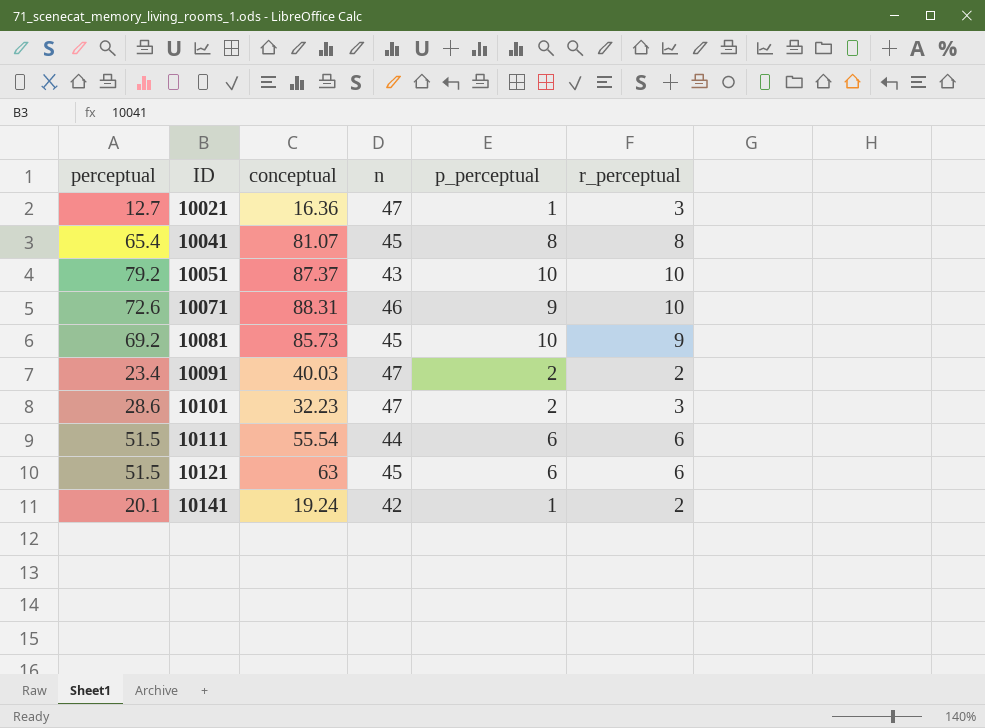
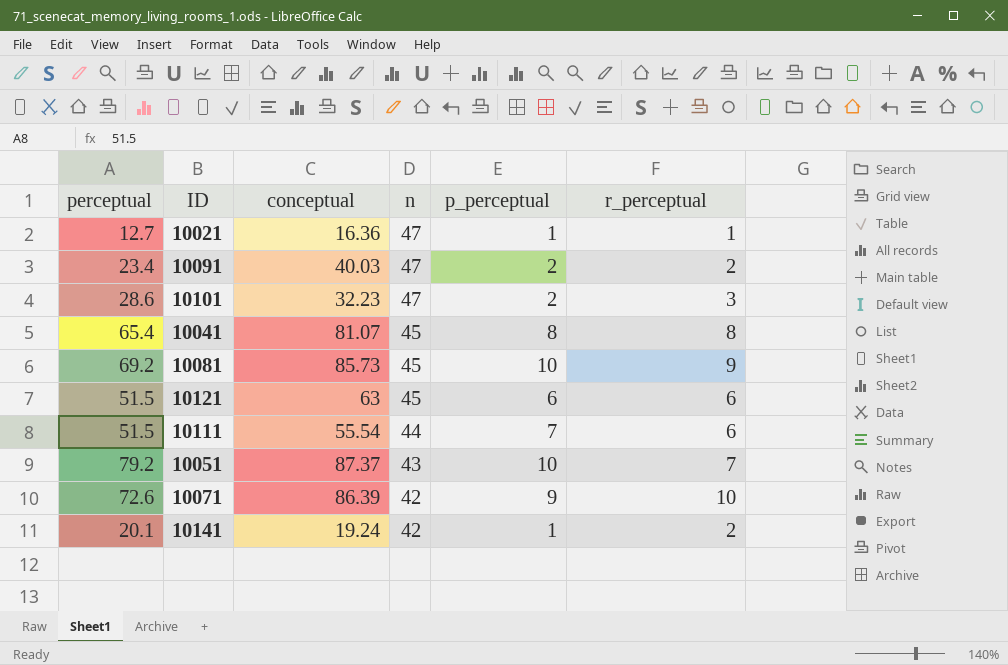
row order: ID ascending -> n descending
10021 | r_perceptual: 3 -> 1
10111 | p_perceptual: 6 -> 7
10051 | r_perceptual: 10 -> 7
10071 | conceptual: 88.31 -> 86.39
10071 | n: 46 -> 42

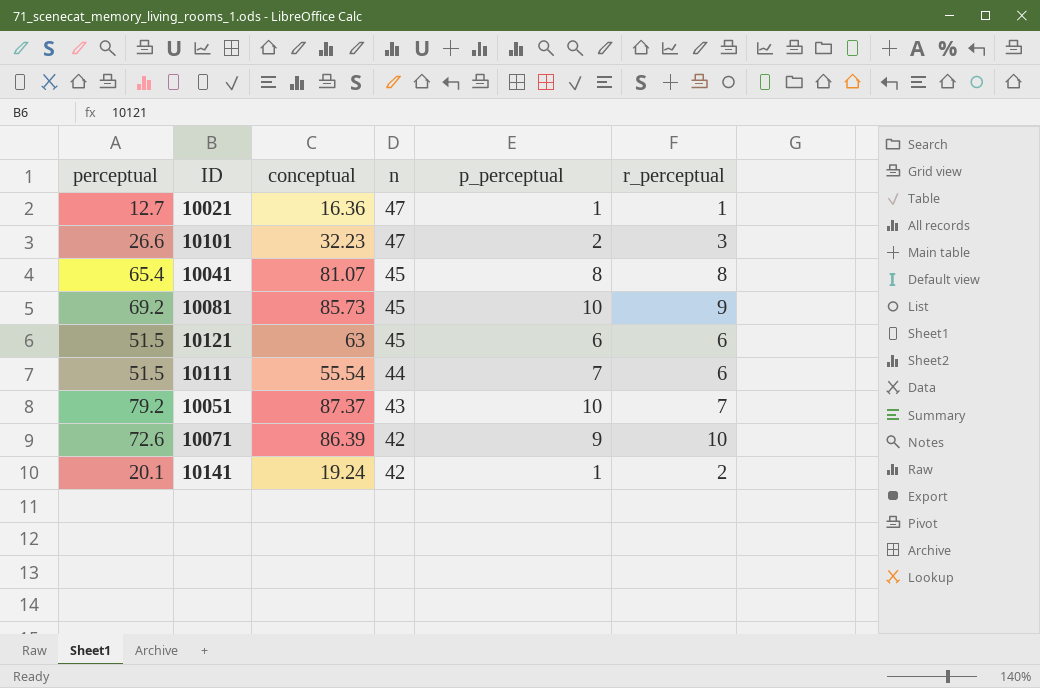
row 10091: 23.4 | 40.03 | 47 | 2 | 2 -> none
10101 | perceptual: 28.6 -> 26.6

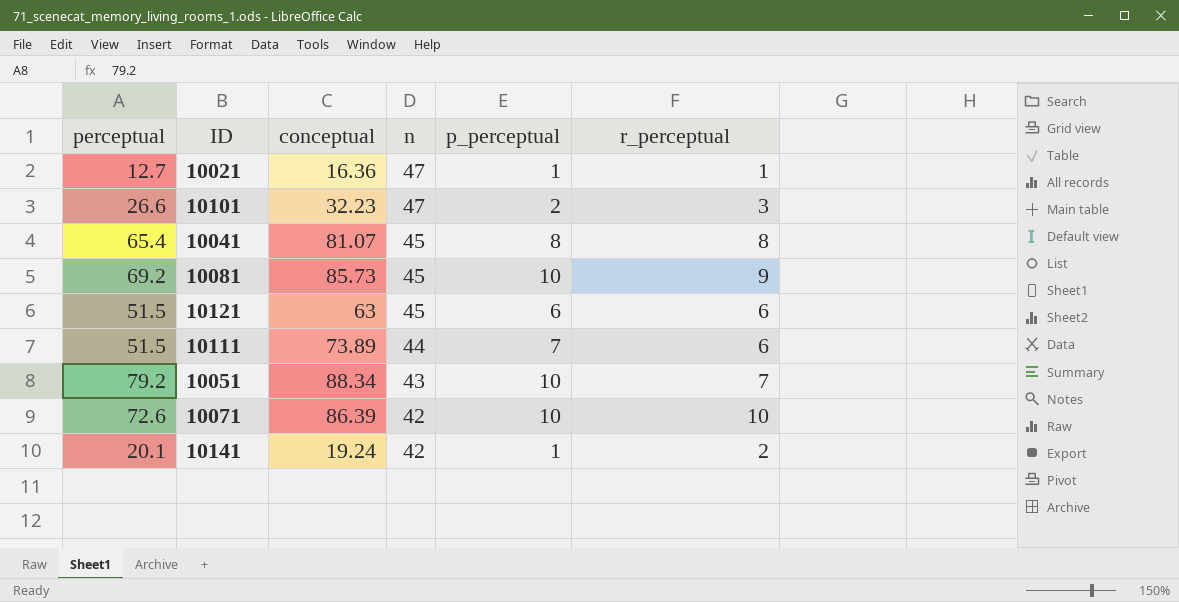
10111 | conceptual: 55.54 -> 73.89
10051 | conceptual: 87.37 -> 88.34
10071 | p_perceptual: 9 -> 10

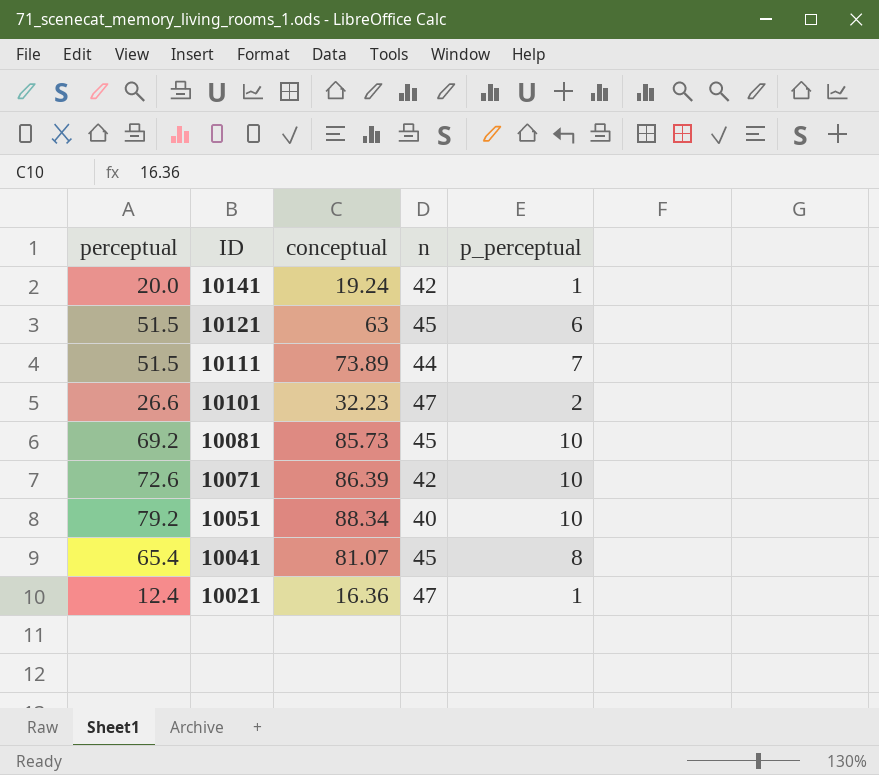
row order: n descending -> ID descending
column r_perceptual | position: 6 -> none
10141 | perceptual: 20.1 -> 20.0
10051 | n: 43 -> 40
10021 | perceptual: 12.7 -> 12.4

